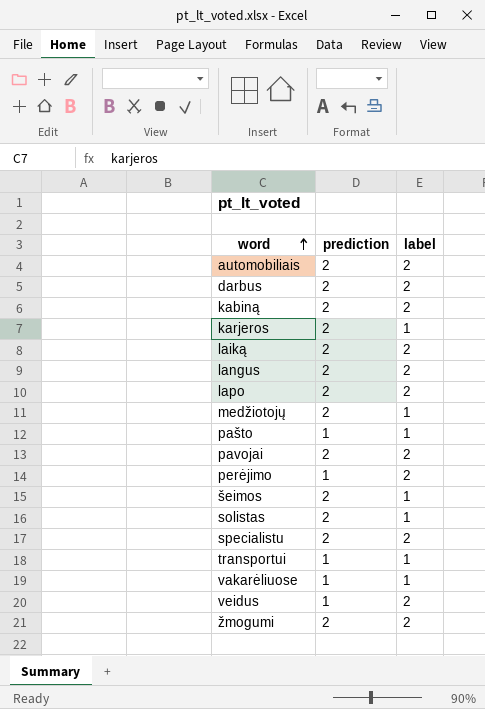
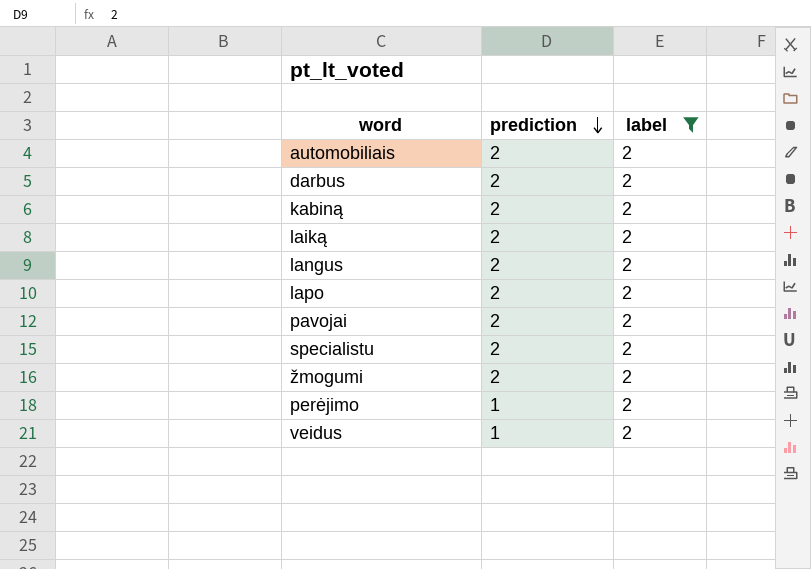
filter: none -> label = 2
row order: word ascending -> prediction descending

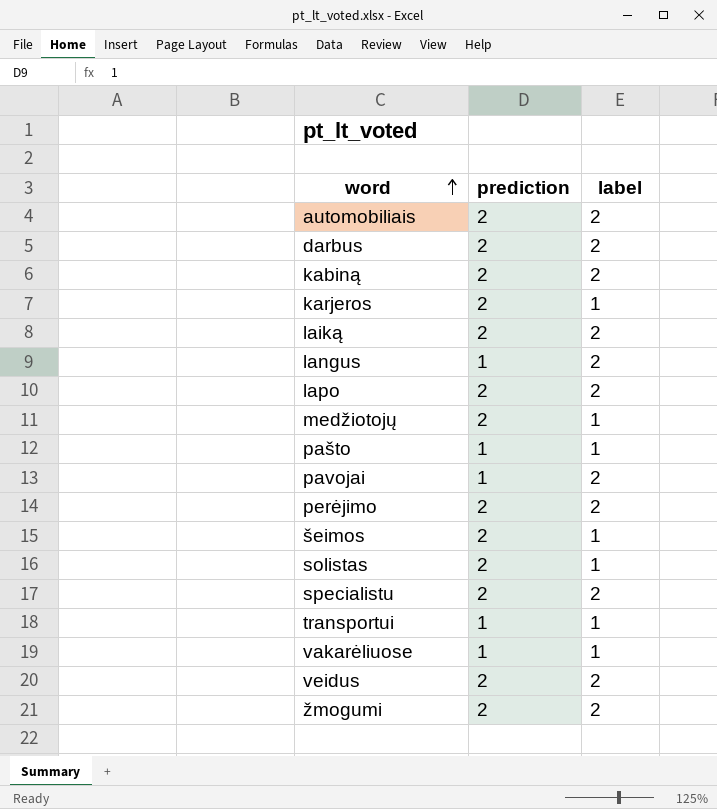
filter: label = 2 -> none
row order: prediction descending -> word ascending
langus | prediction: 2 -> 1
pavojai | prediction: 2 -> 1
perėjimo | prediction: 1 -> 2
veidus | prediction: 1 -> 2

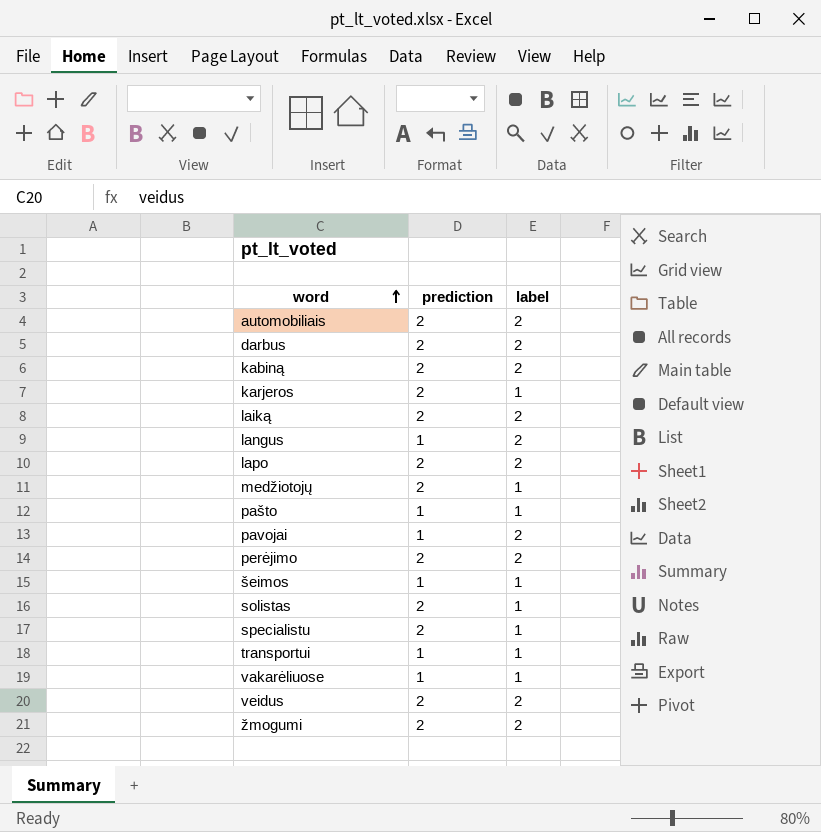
šeimos | prediction: 2 -> 1
specialistu | label: 2 -> 1

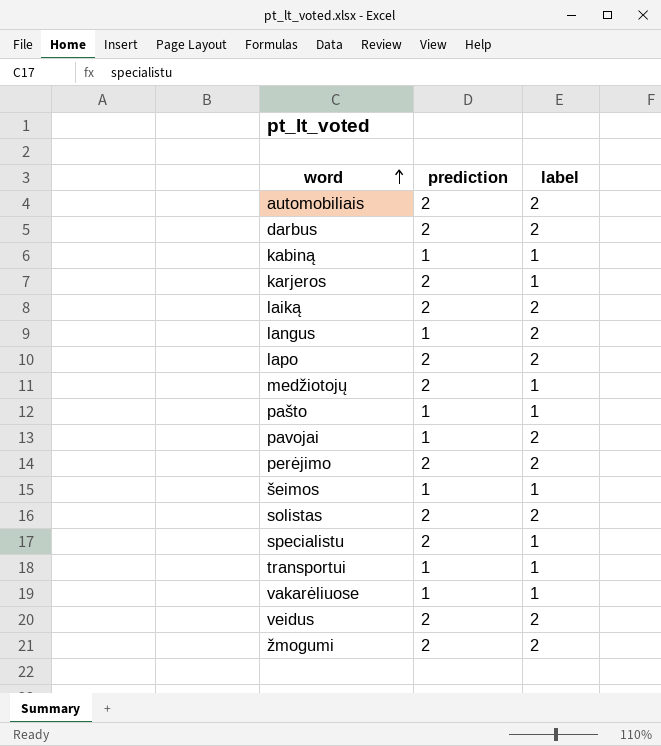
kabiną | prediction: 2 -> 1
kabiną | label: 2 -> 1
solistas | label: 1 -> 2

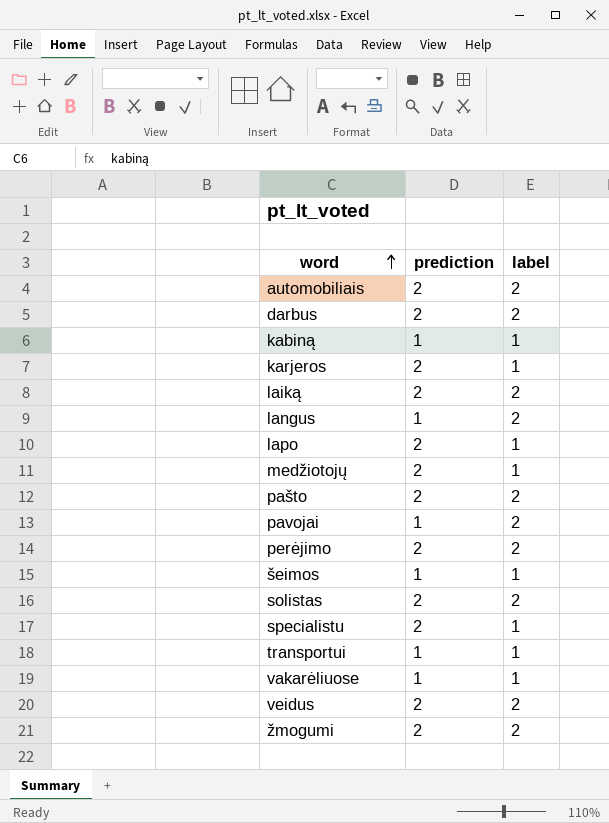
lapo | label: 2 -> 1
pašto | prediction: 1 -> 2
pašto | label: 1 -> 2

